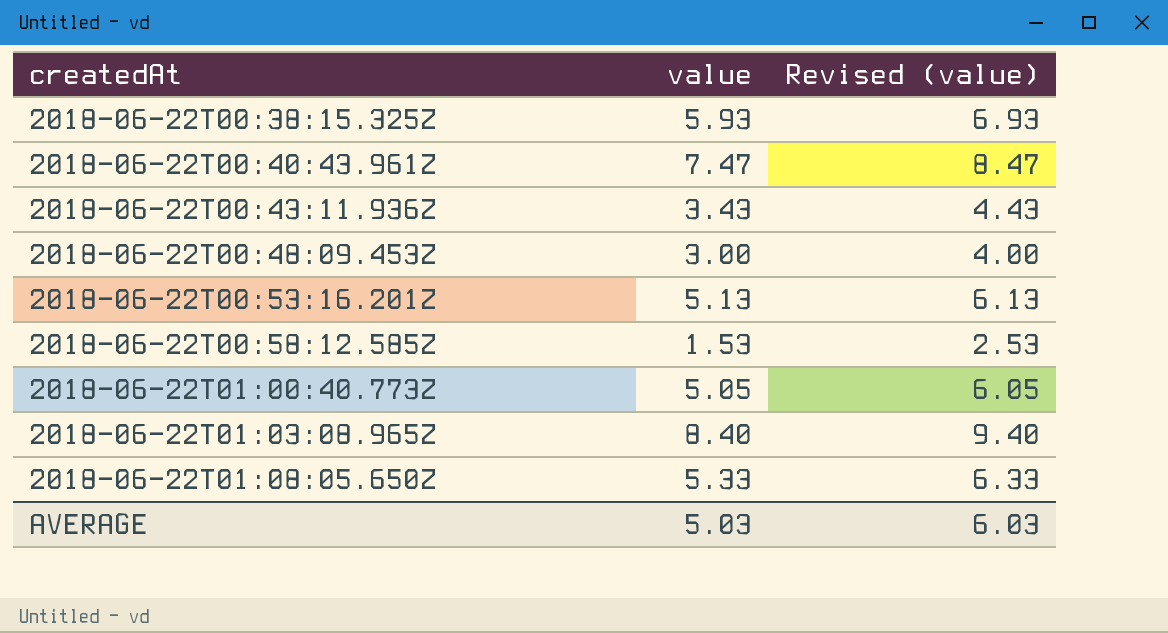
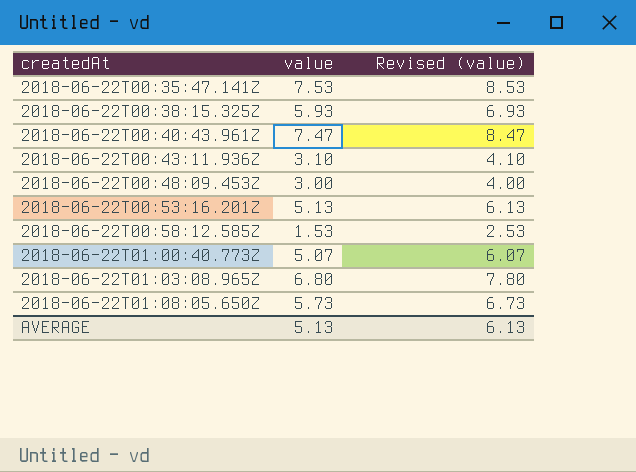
row 2018-06-22T00:35:47.141Z: none -> 7.53 | 8.53
2018-06-22T00:43:11.936Z | value: 3.43 -> 3.10
2018-06-22T00:43:11.936Z | Revised (value): 4.43 -> 4.10
2018-06-22T01:00:40.773Z | value: 5.05 -> 5.07
2018-06-22T01:00:40.773Z | Revised (value): 6.05 -> 6.07
2018-06-22T01:03:08.965Z | value: 8.40 -> 6.80
2018-06-22T01:03:08.965Z | Revised (value): 9.40 -> 7.80
2018-06-22T01:08:05.650Z | value: 5.33 -> 5.73
2018-06-22T01:08:05.650Z | Revised (value): 6.33 -> 6.73
AVERAGE | value: 5.03 -> 5.13
AVERAGE | Revised (value): 6.03 -> 6.13

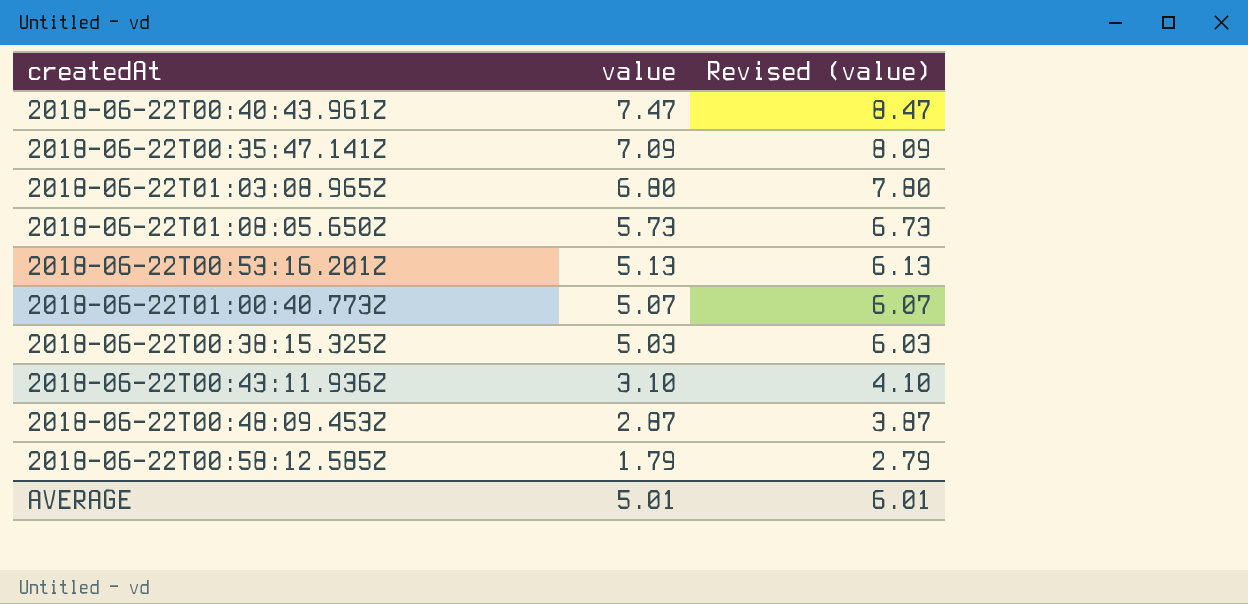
row order: createdAt ascending -> value descending
2018-06-22T00:35:47.141Z | value: 7.53 -> 7.09
2018-06-22T00:35:47.141Z | Revised (value): 8.53 -> 8.09
2018-06-22T00:38:15.325Z | value: 5.93 -> 5.03
2018-06-22T00:38:15.325Z | Revised (value): 6.93 -> 6.03
2018-06-22T00:48:09.453Z | value: 3.00 -> 2.87
2018-06-22T00:48:09.453Z | Revised (value): 4.00 -> 3.87
2018-06-22T00:58:12.585Z | value: 1.53 -> 1.79
2018-06-22T00:58:12.585Z | Revised (value): 2.53 -> 2.79
AVERAGE | value: 5.13 -> 5.01
AVERAGE | Revised (value): 6.13 -> 6.01

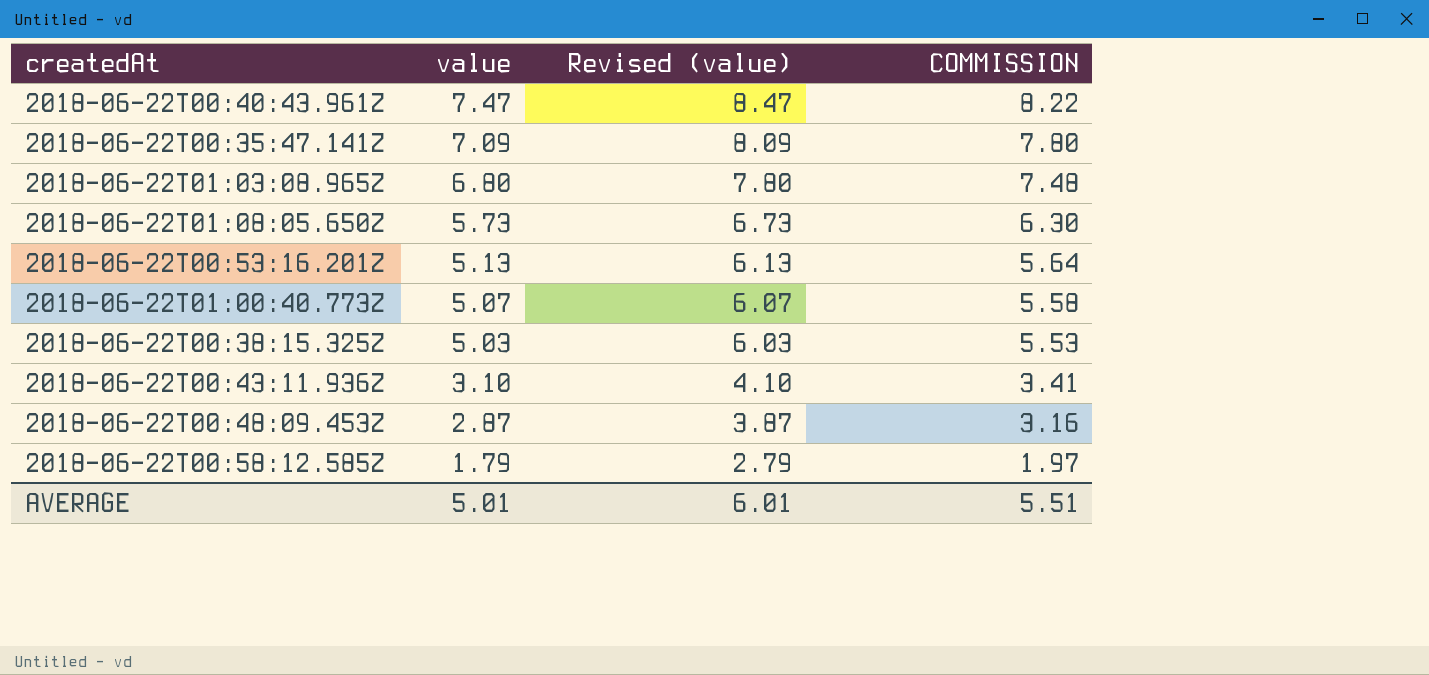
column COMMISSION | formula: none -> [value] * 1.1

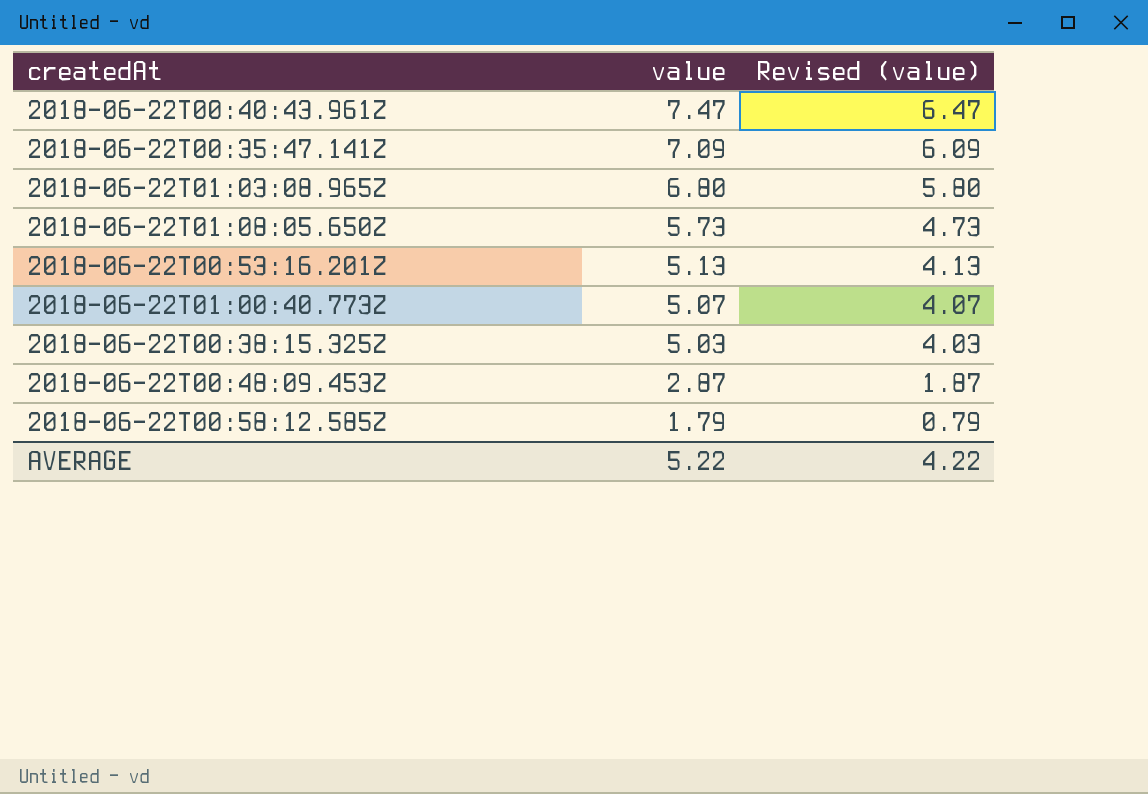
column COMMISSION | formula: [value] * 1.1 -> none
column Revised (value) | formula: [value] + 1 -> [value] - 1
row 2018-06-22T00:43:11.936Z: 3.10 | 4.10 | 3.41 -> none
AVERAGE | value: 5.01 -> 5.22
AVERAGE | Revised (value): 6.01 -> 4.22

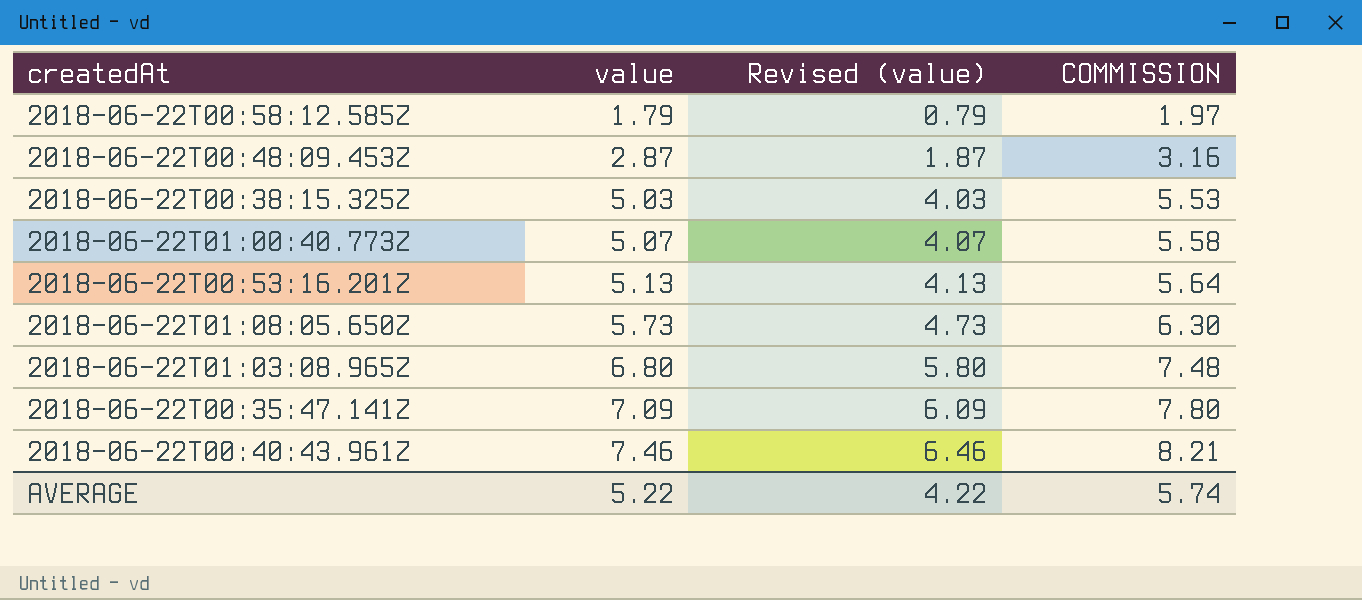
row order: value descending -> value ascending
column COMMISSION | formula: none -> [value] * 1.1
2018-06-22T00:40:43.961Z | value: 7.47 -> 7.46
2018-06-22T00:40:43.961Z | Revised (value): 6.47 -> 6.46

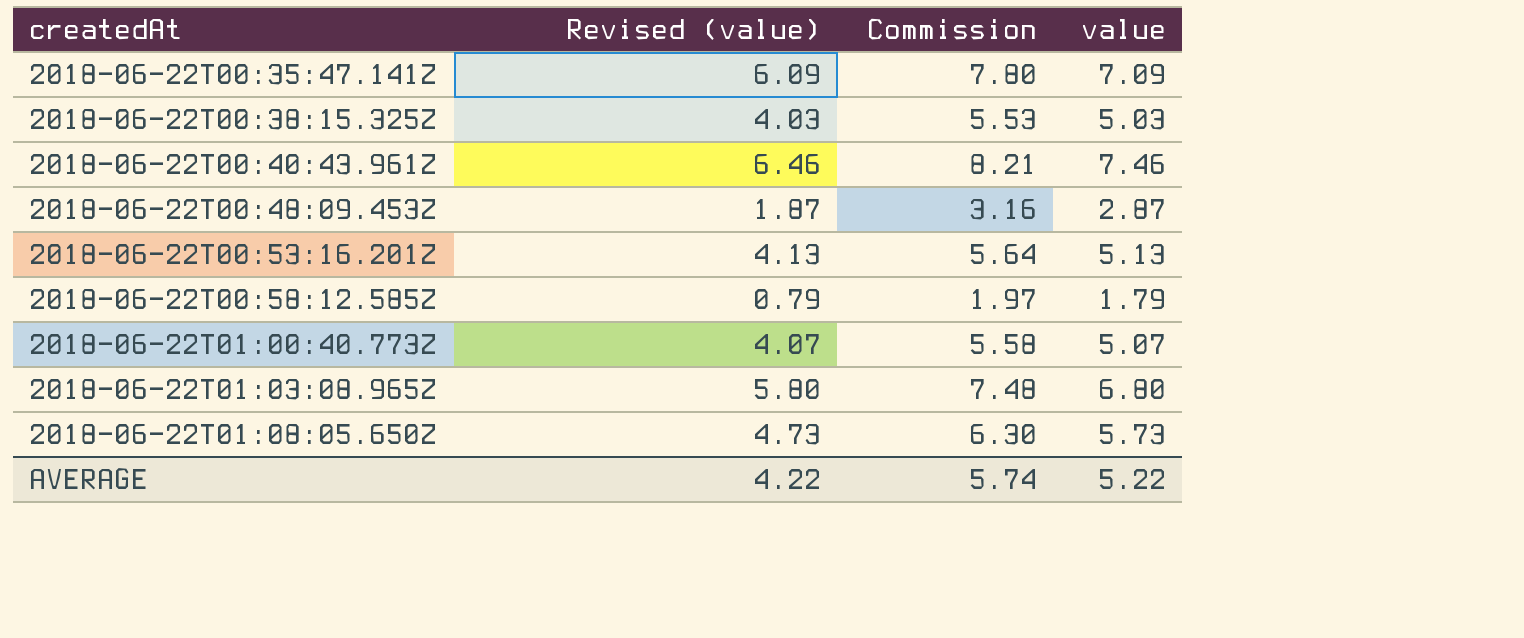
row order: value ascending -> createdAt ascending
column name: COMMISSION -> Commission
column value | position: 2 -> 4

